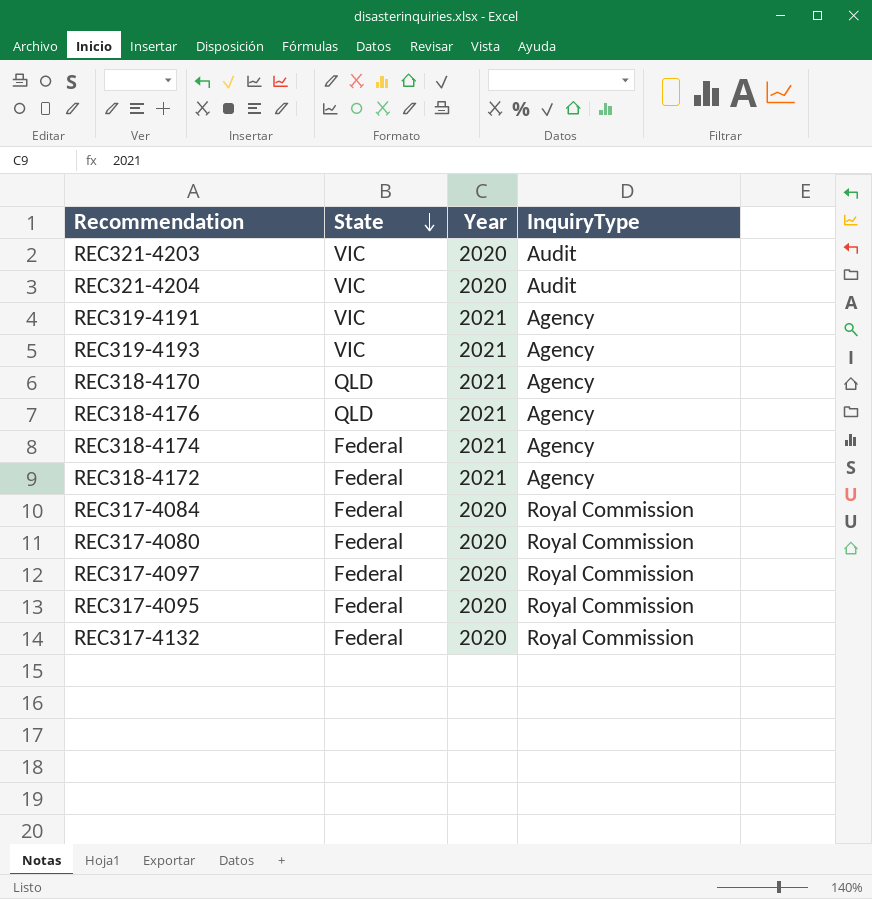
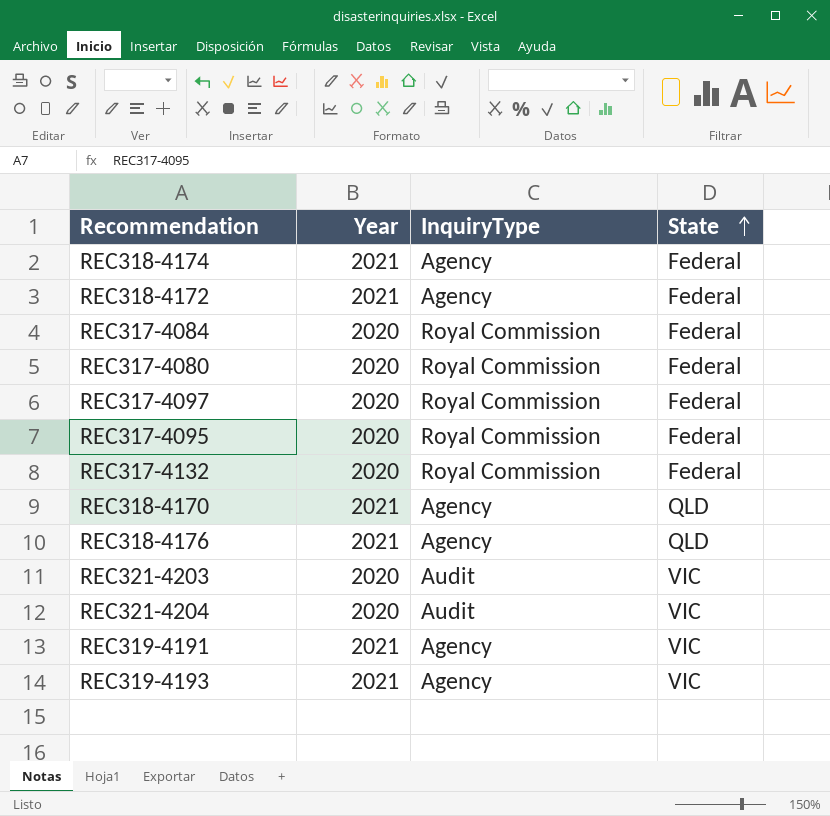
row order: State descending -> State ascending
column State | position: 2 -> 4

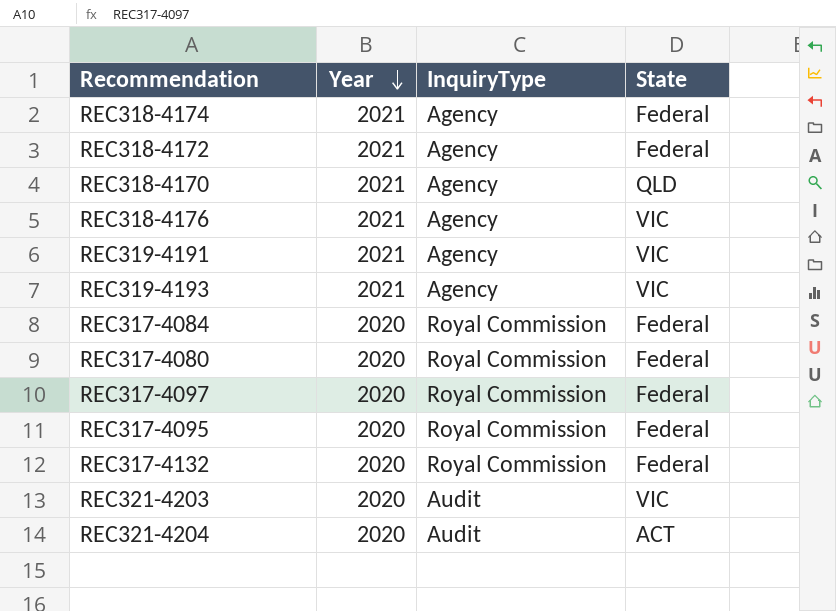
row order: State ascending -> Year descending
REC318-4176 | State: QLD -> VIC
REC321-4204 | State: VIC -> ACT

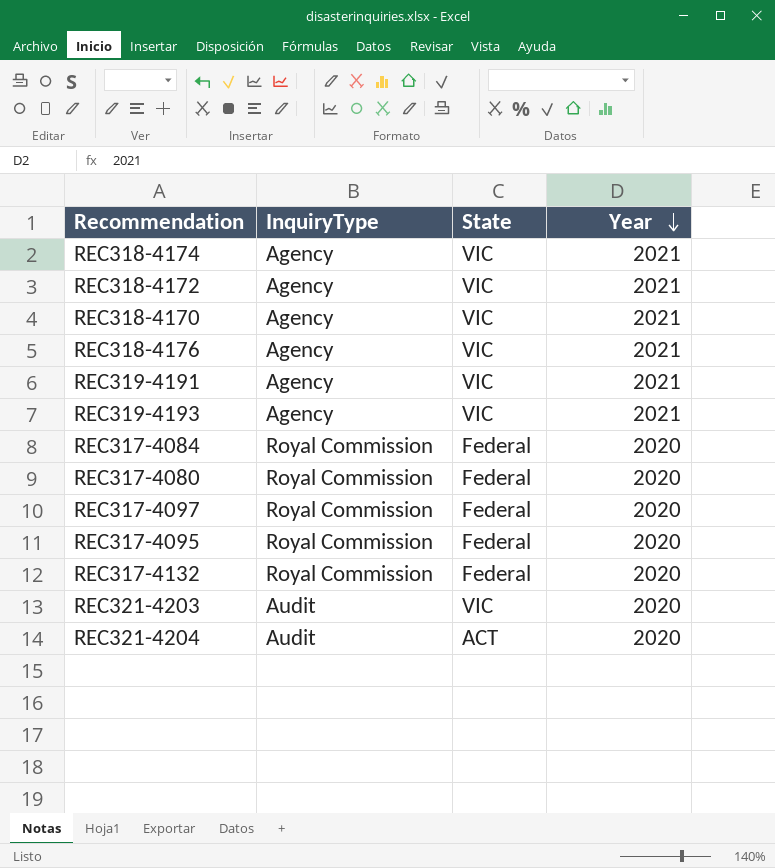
column Year | position: 2 -> 4
REC318-4174 | State: Federal -> VIC
REC318-4172 | State: Federal -> VIC
REC318-4170 | State: QLD -> VIC

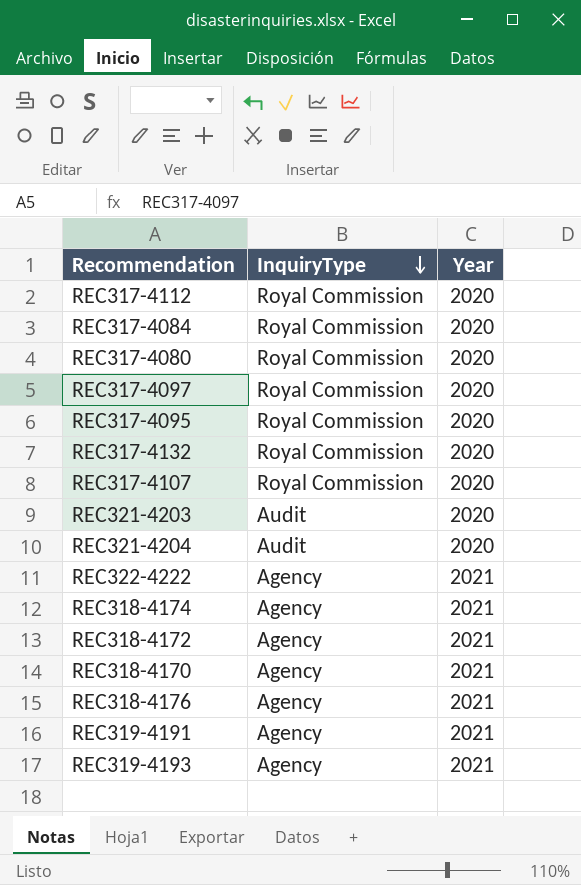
row order: Year descending -> InquiryType descending
column State | position: 3 -> none
row REC317-4112: none -> Royal Commission | 2020
row REC317-4107: none -> Royal Commission | 2020
row REC322-4222: none -> Agency | 2021

